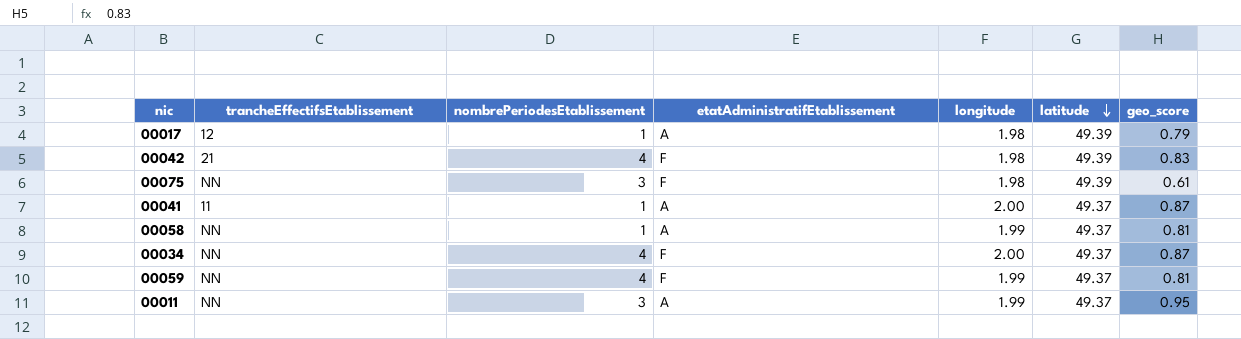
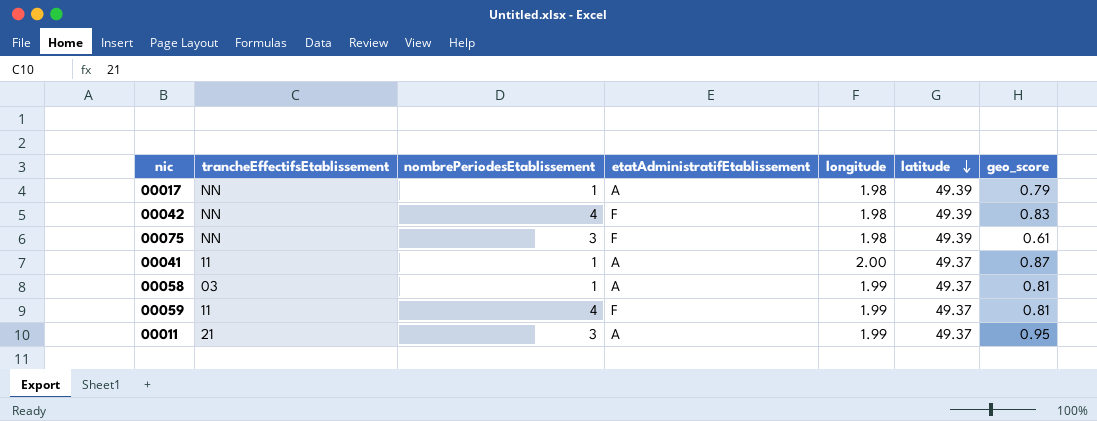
row 00034: NN | 4 | F | 2.00 | 49.37 | 0.87 -> none
00017 | trancheEffectifsEtablissement: 12 -> NN
00042 | trancheEffectifsEtablissement: 21 -> NN
00058 | trancheEffectifsEtablissement: NN -> 03
00059 | trancheEffectifsEtablissement: NN -> 11
00011 | trancheEffectifsEtablissement: NN -> 21

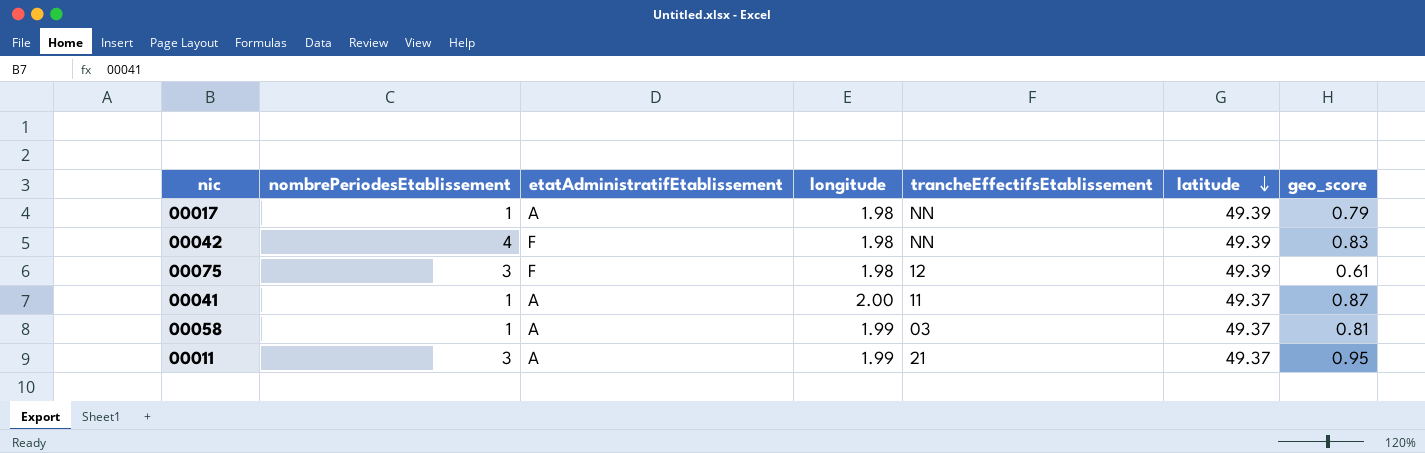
column trancheEffectifsEtablissement | position: 2 -> 5
row 00059: 11 | 4 | F | 1.99 | 49.37 | 0.81 -> none
00075 | trancheEffectifsEtablissement: NN -> 12

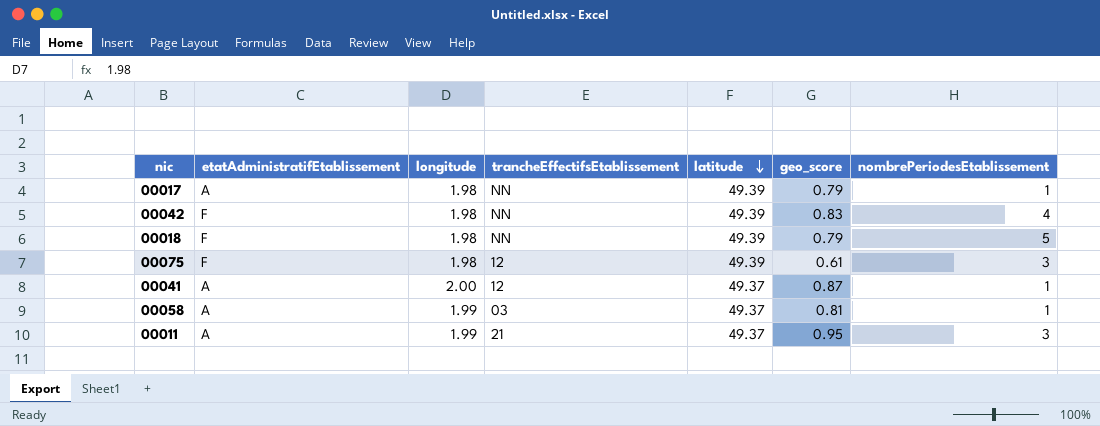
column nombrePeriodesEtablissement | position: 2 -> 7
row 00018: none -> F | 1.98 | NN | 49.39 | 0.79 | 5
00041 | trancheEffectifsEtablissement: 11 -> 12

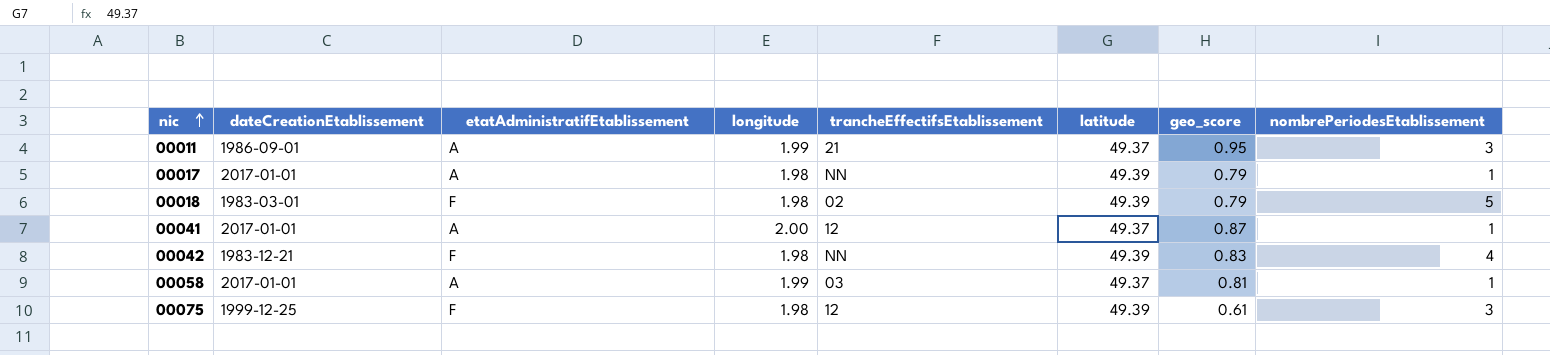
row order: latitude descending -> nic ascending
column dateCreationEtablissement | position: none -> 2
00018 | trancheEffectifsEtablissement: NN -> 02

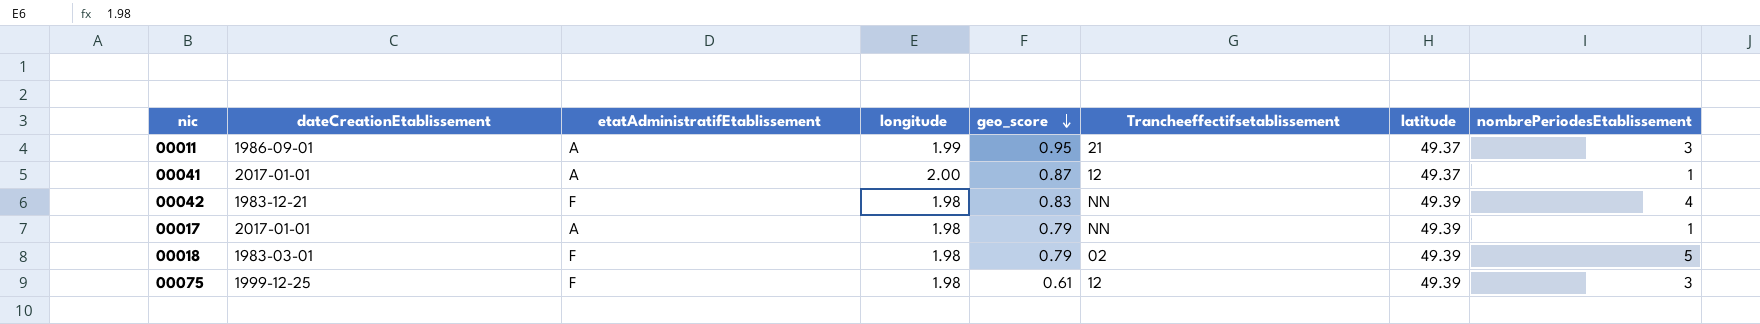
row order: nic ascending -> geo_score descending
column geo_score | position: 7 -> 5
column name: trancheEffectifsEtablissement -> Trancheeffectifsetablissement
row 00058: 2017-01-01 | A | 1.99 | 03 | 49.37 | 0.81 | 1 -> none

